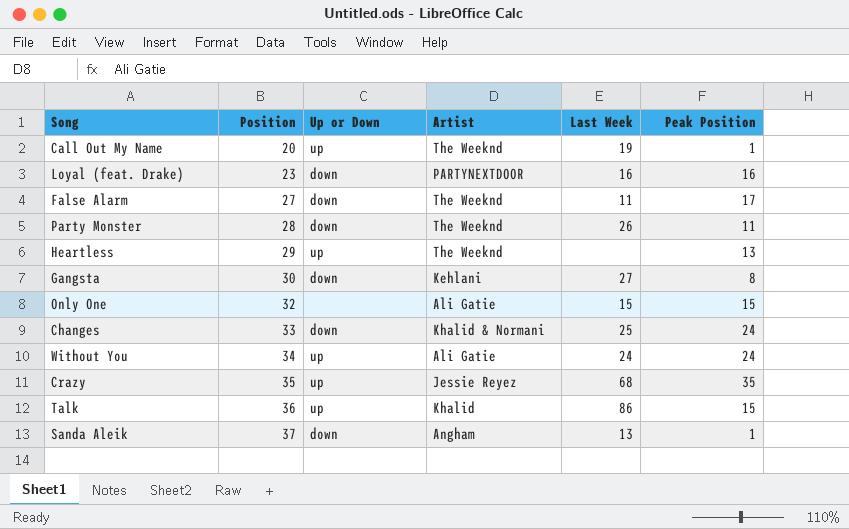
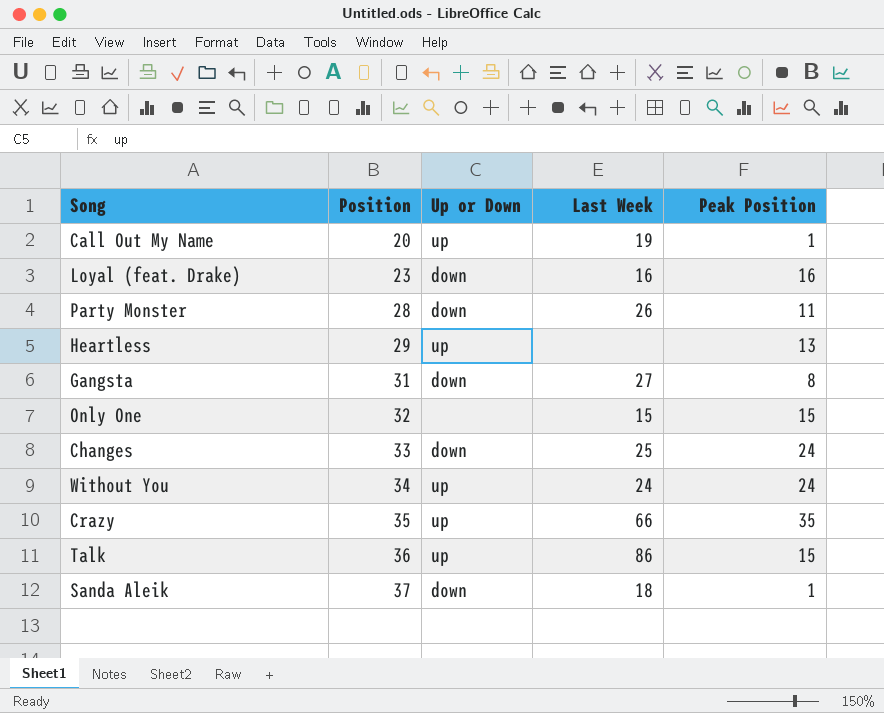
column Artist | position: 4 -> none
row False Alarm: 27 | down | The Weeknd | 11 | 17 -> none
Gangsta | Position: 30 -> 31
Crazy | Last Week: 68 -> 66
Sanda Aleik | Last Week: 13 -> 18

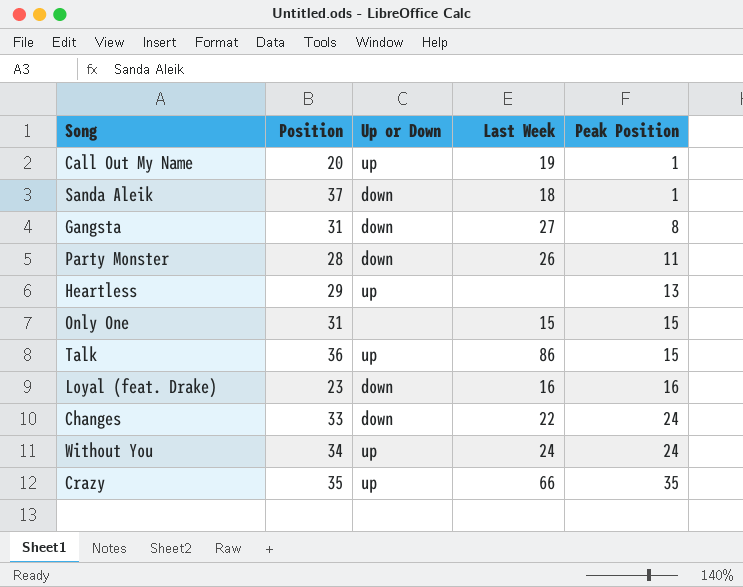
row order: Position ascending -> Peak Position ascending
Only One | Position: 32 -> 31
Changes | Last Week: 25 -> 22

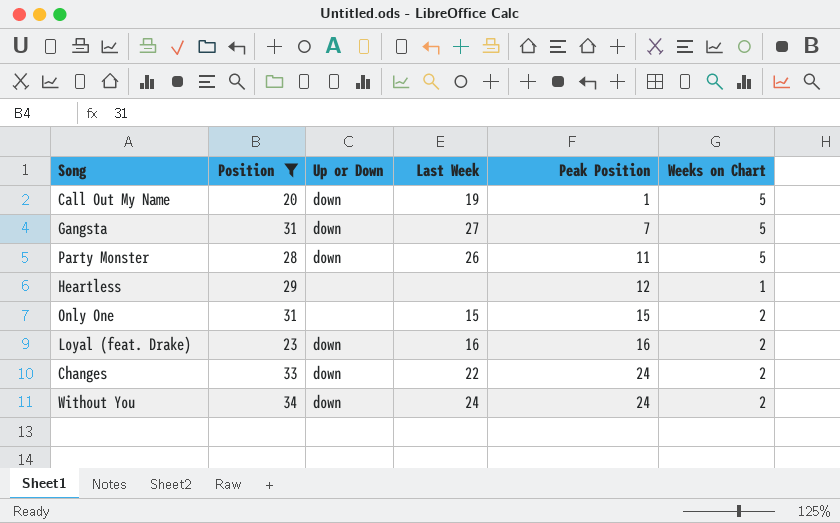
filter: none -> Position <= 34
column Weeks on Chart | position: none -> 6
Call Out My Name | Up or Down: up -> down
Gangsta | Peak Position: 8 -> 7
Heartless | Up or Down: up -> none
Heartless | Peak Position: 13 -> 12
Without You | Up or Down: up -> down

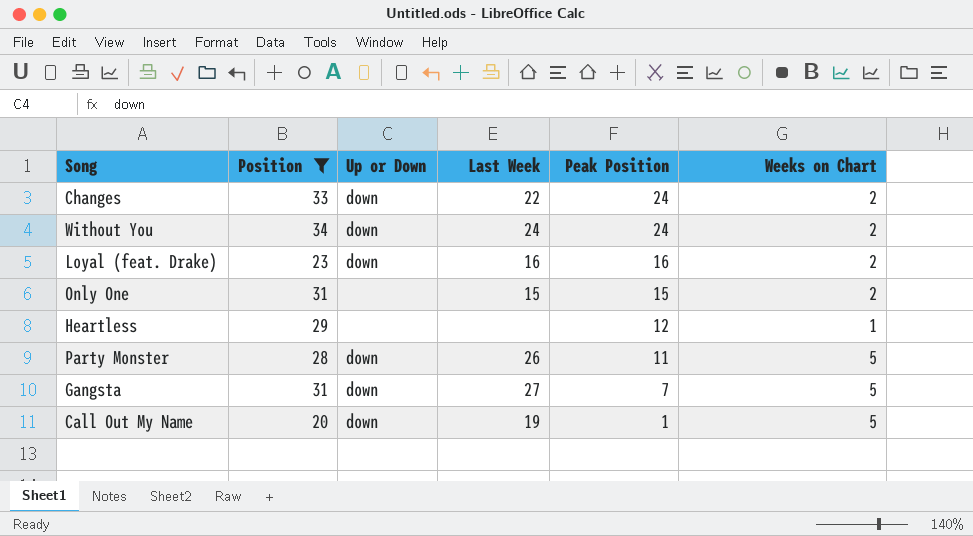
row order: Peak Position ascending -> Peak Position descending

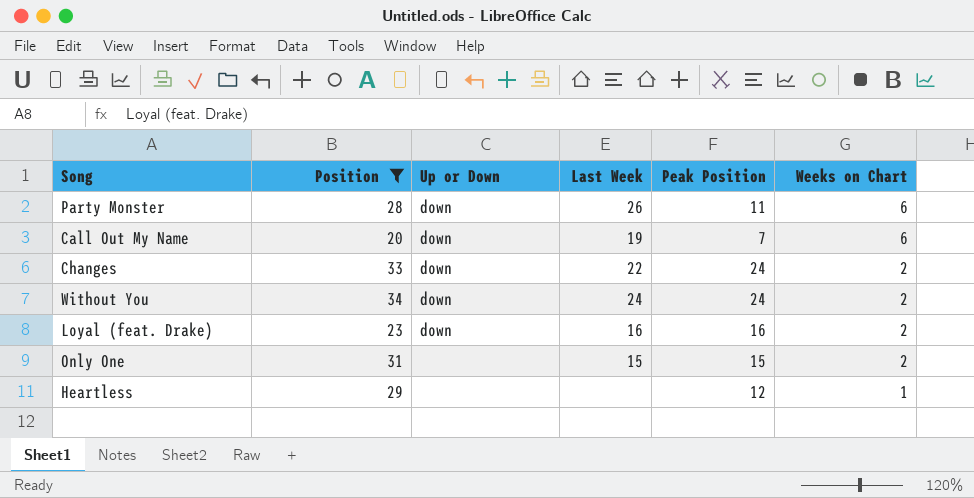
row order: Peak Position descending -> Weeks on Chart descending
row Gangsta: 31 | down | 27 | 7 | 5 -> none
Party Monster | Weeks on Chart: 5 -> 6
Call Out My Name | Peak Position: 1 -> 7
Call Out My Name | Weeks on Chart: 5 -> 6

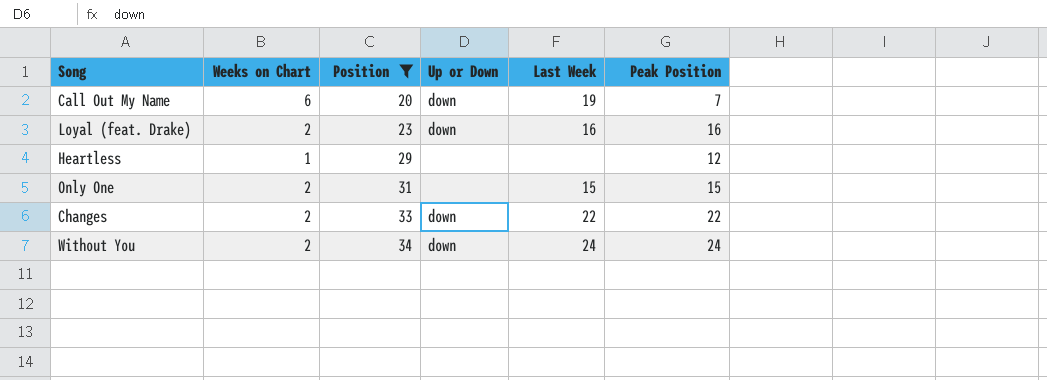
row order: Weeks on Chart descending -> Position ascending
column Weeks on Chart | position: 6 -> 2
row Party Monster: 28 | down | 26 | 11 | 6 -> none
Changes | Peak Position: 24 -> 22

